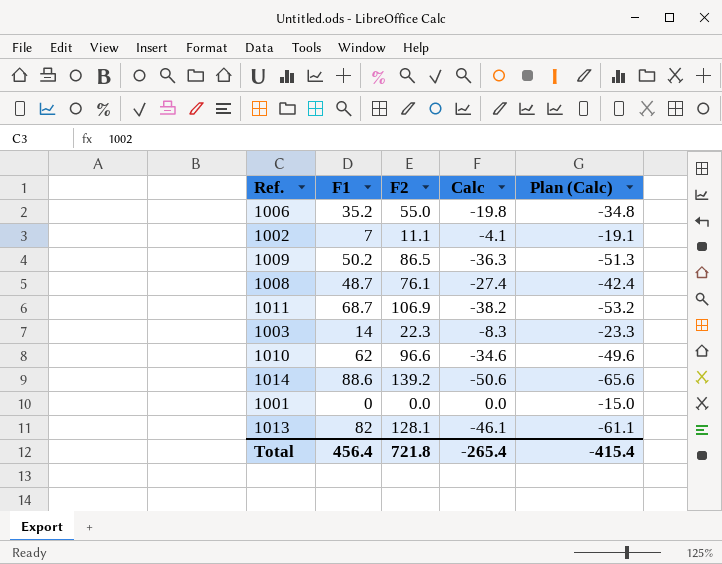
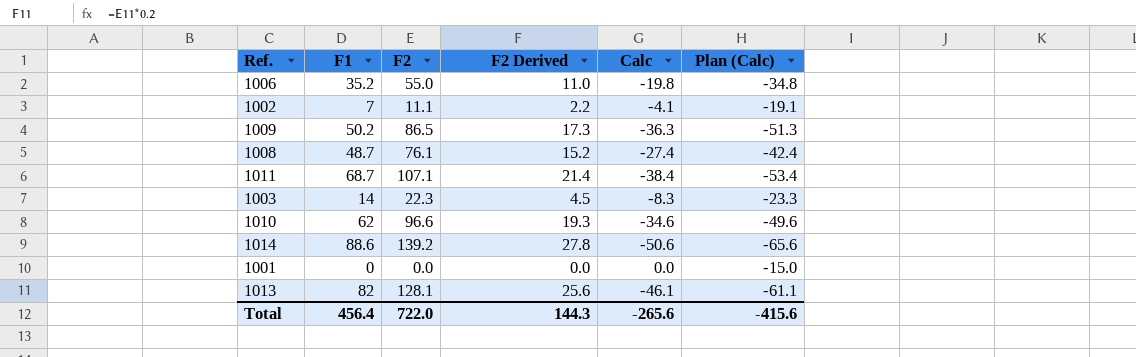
column F2 Derived | formula: none -> [F2] * 0.2
1011 | F2: 106.9 -> 107.1
1011 | Calc: -38.2 -> -38.4
1011 | Plan (Calc): -53.2 -> -53.4
Total | F2: 721.8 -> 722.0
Total | Calc: -265.4 -> -265.6
Total | Plan (Calc): -415.4 -> -415.6

